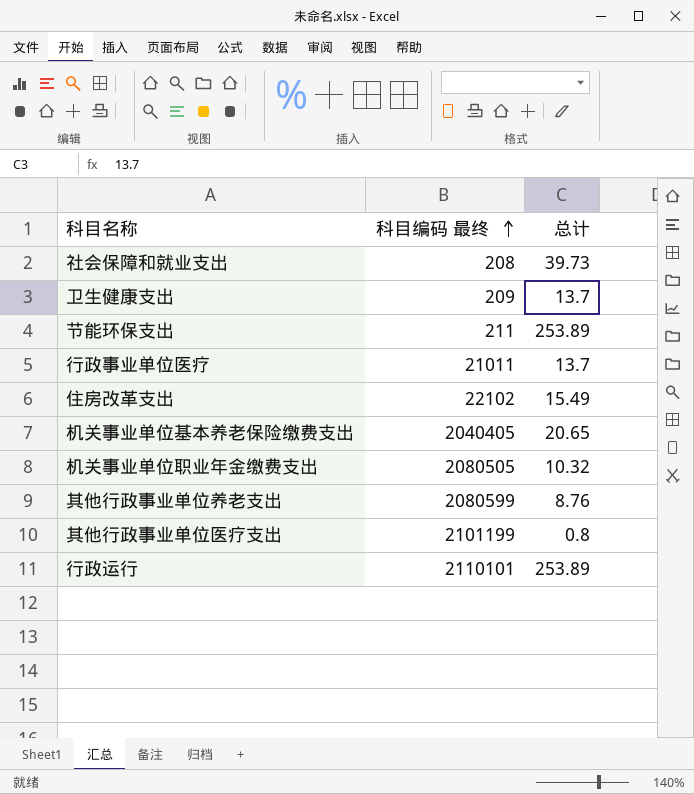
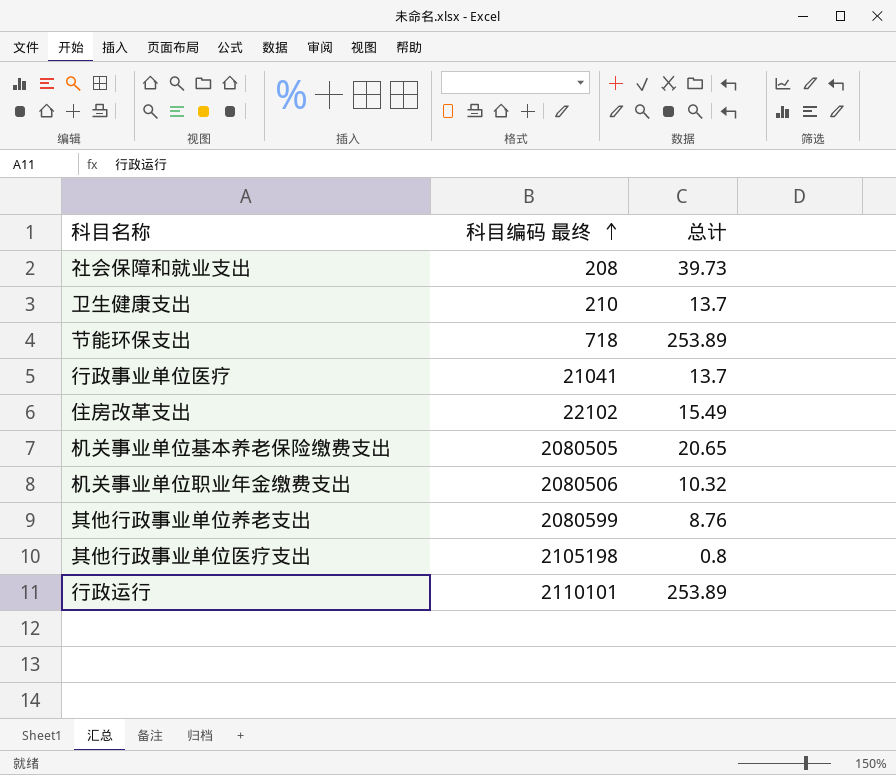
卫生健康支出 | 科目编码 最终: 209 -> 210
节能环保支出 | 科目编码 最终: 211 -> 718
行政事业单位医疗 | 科目编码 最终: 21011 -> 21041
机关事业单位基本养老保险缴费支出 | 科目编码 最终: 2040405 -> 2080505
机关事业单位职业年金缴费支出 | 科目编码 最终: 2080505 -> 2080506
其他行政事业单位医疗支出 | 科目编码 最终: 2101199 -> 2105198

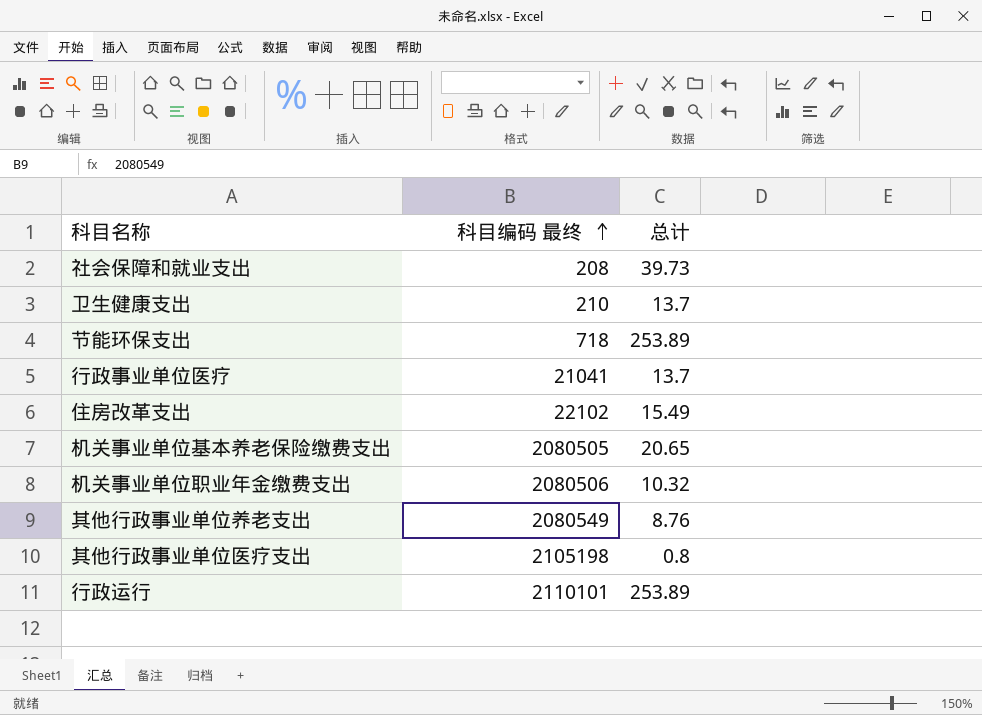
其他行政事业单位养老支出 | 科目编码 最终: 2080599 -> 2080549

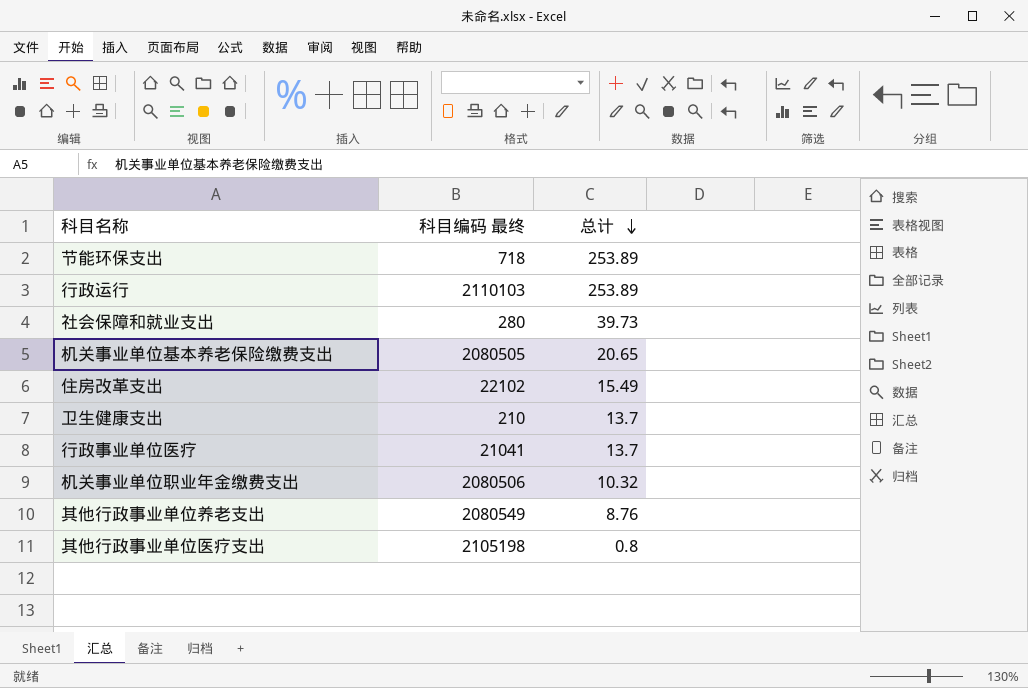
row order: 科目编码 最终 ascending -> 总计 descending
行政运行 | 科目编码 最终: 2110101 -> 2110103
社会保障和就业支出 | 科目编码 最终: 208 -> 280

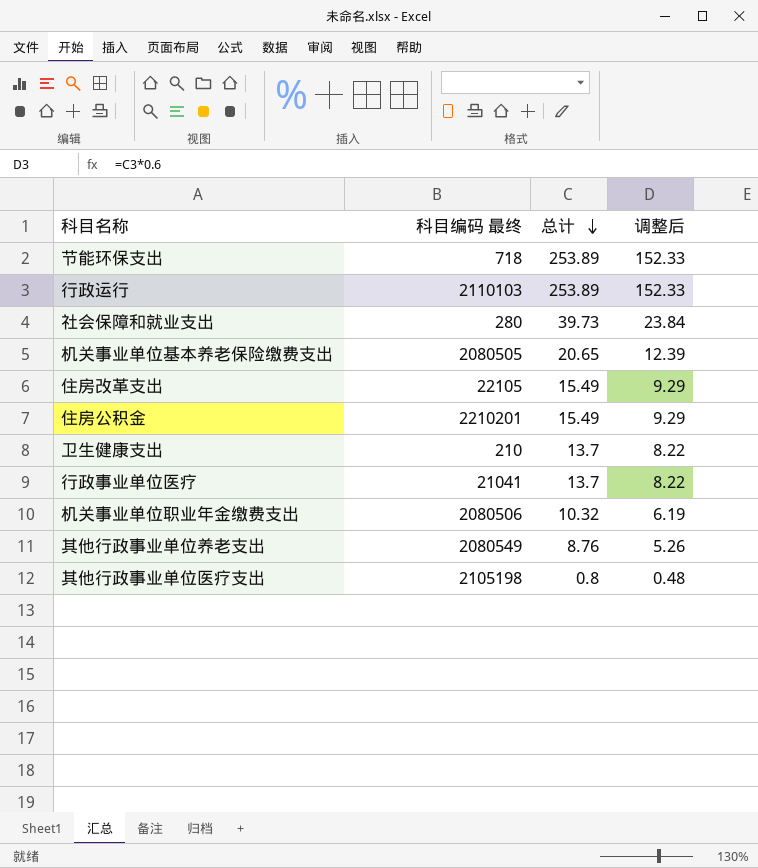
column 调整后 | formula: none -> [总计] * 0.6
住房改革支出 | 科目编码 最终: 22102 -> 22105
row 住房公积金: none -> 2210201 | 15.49 | 9.29

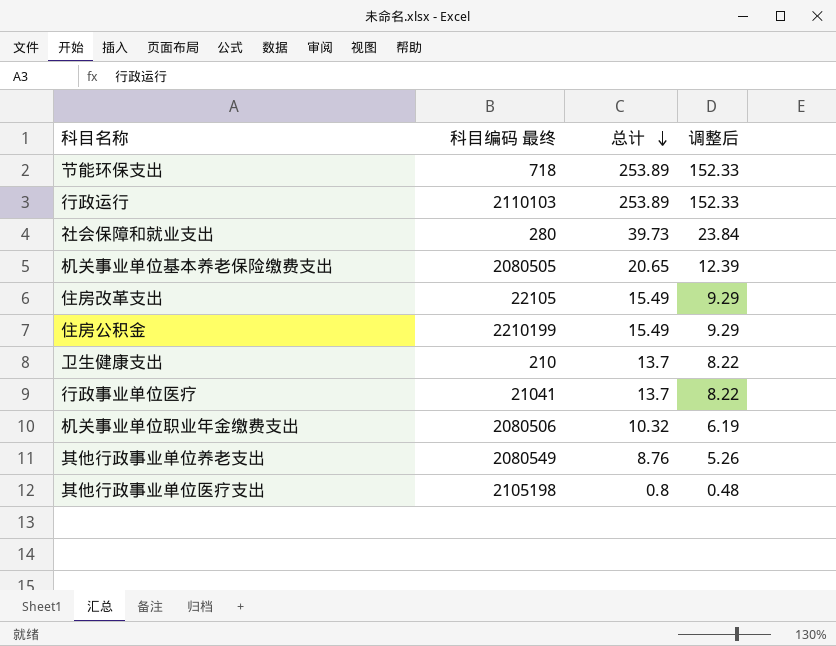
住房公积金 | 科目编码 最终: 2210201 -> 2210199

